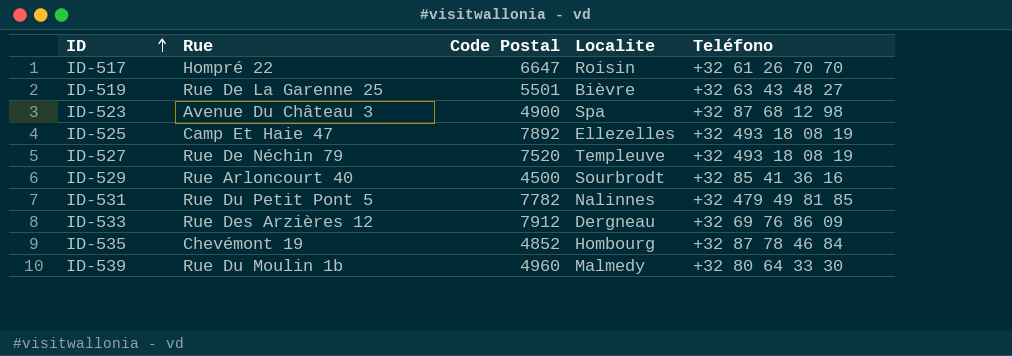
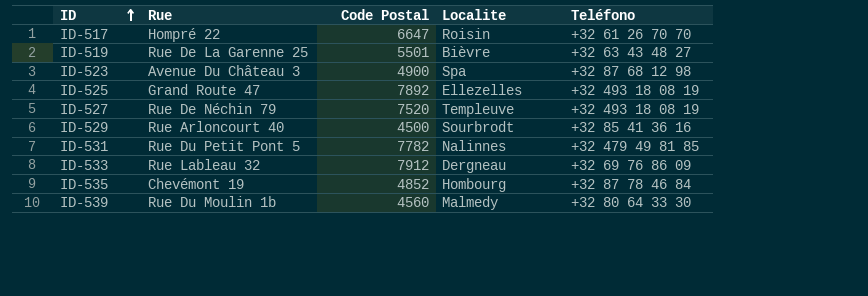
ID-525 | Rue: Camp Et Haie 47 -> Grand Route 47
ID-533 | Rue: Rue Des Arzières 12 -> Rue Lableau 32
ID-539 | Code Postal: 4960 -> 4560

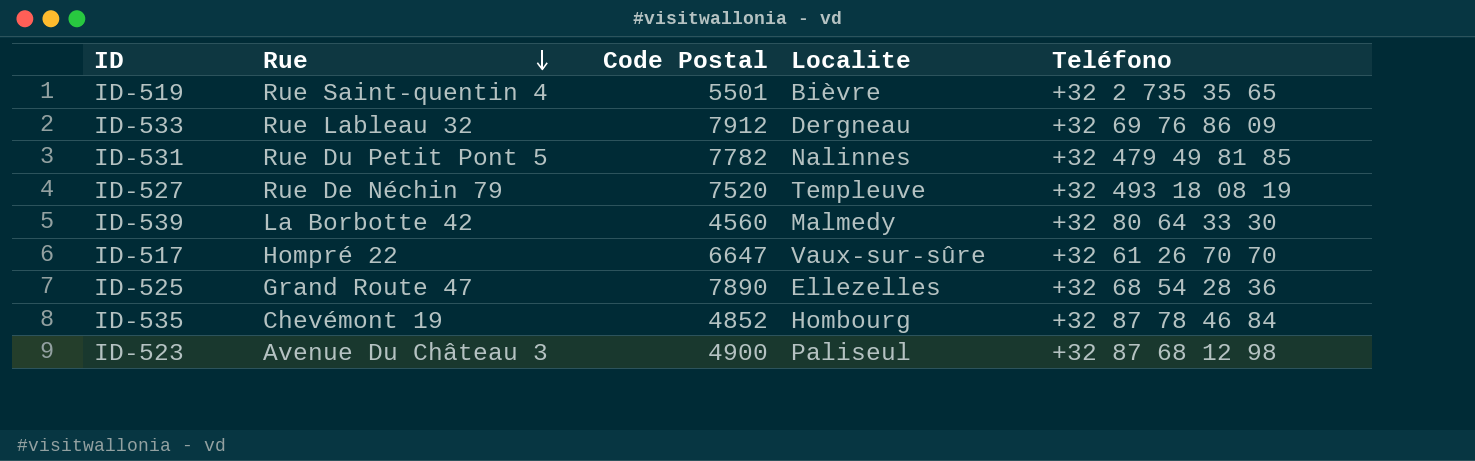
row order: ID ascending -> Rue descending
row ID-529: Rue Arloncourt 40 | 4500 | Sourbrodt | +32 85 41 36 16 -> none
ID-519 | Rue: Rue De La Garenne 25 -> Rue Saint-quentin 4
ID-519 | Teléfono: +32 63 43 48 27 -> +32 2 735 35 65
ID-539 | Rue: Rue Du Moulin 1b -> La Borbotte 42
ID-517 | Localite: Roisin -> Vaux-sur-sûre
ID-525 | Code Postal: 7892 -> 7890
ID-525 | Teléfono: +32 493 18 08 19 -> +32 68 54 28 36
ID-523 | Localite: Spa -> Paliseul

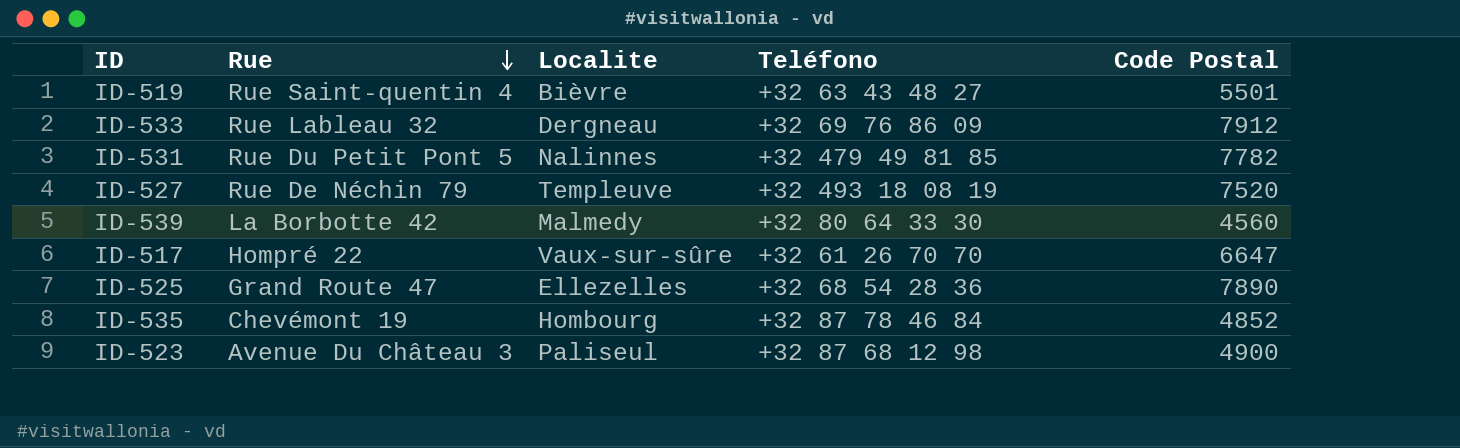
column Code Postal | position: 3 -> 5
ID-519 | Teléfono: +32 2 735 35 65 -> +32 63 43 48 27

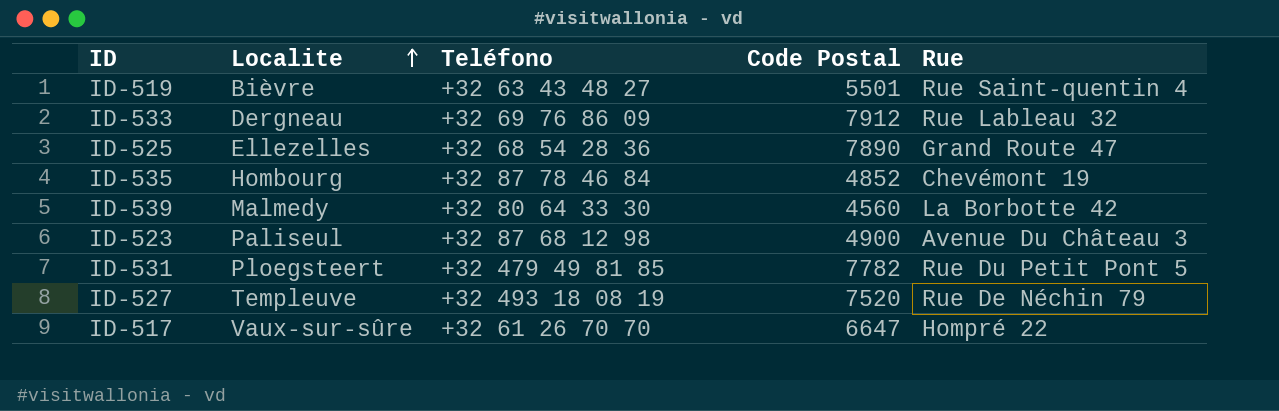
row order: Rue descending -> Localite ascending
column Rue | position: 2 -> 5
ID-531 | Localite: Nalinnes -> Ploegsteert

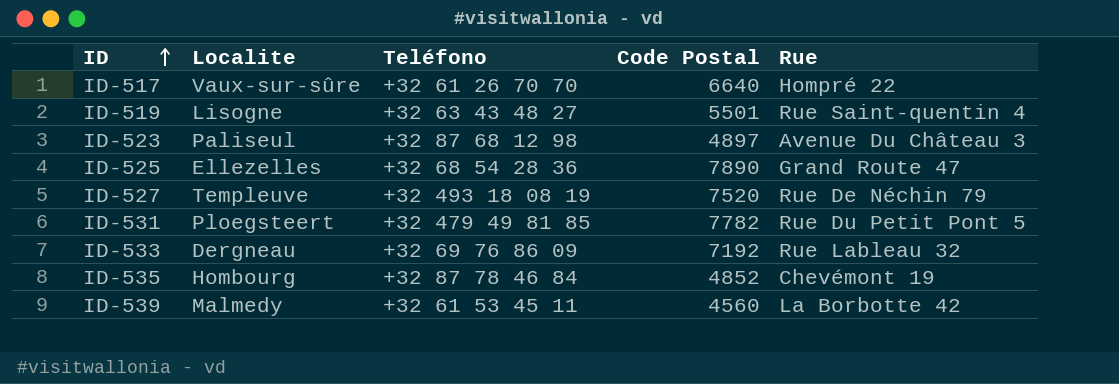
row order: Localite ascending -> ID ascending
ID-517 | Code Postal: 6647 -> 6640
ID-519 | Localite: Bièvre -> Lisogne
ID-523 | Code Postal: 4900 -> 4897
ID-533 | Code Postal: 7912 -> 7192
ID-539 | Teléfono: +32 80 64 33 30 -> +32 61 53 45 11

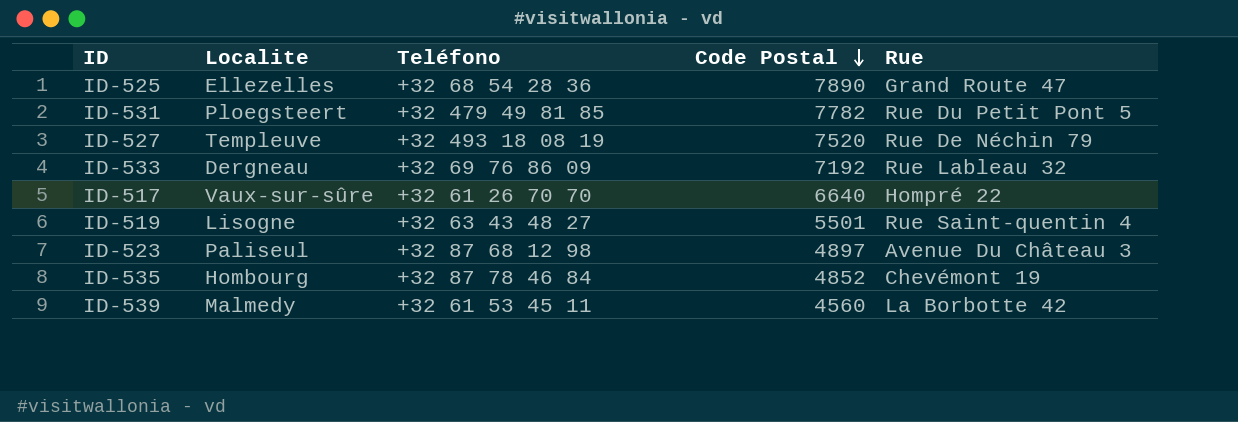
row order: ID ascending -> Code Postal descending

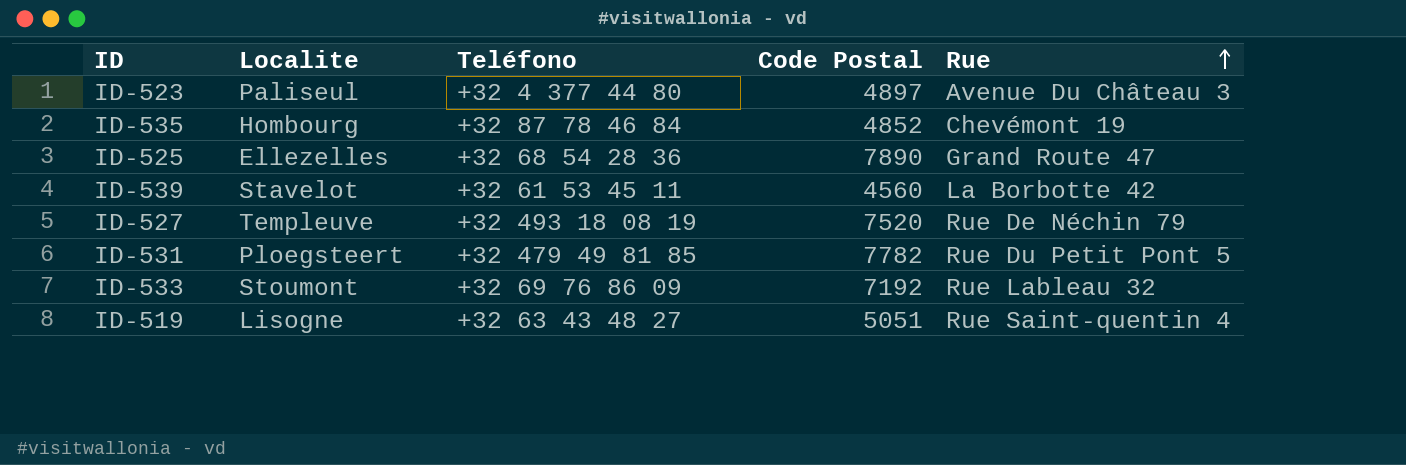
row order: Code Postal descending -> Rue ascending
row ID-517: Vaux-sur-sûre | +32 61 26 70 70 | 6640 | Hompré 22 -> none
ID-523 | Teléfono: +32 87 68 12 98 -> +32 4 377 44 80
ID-539 | Localite: Malmedy -> Stavelot
ID-533 | Localite: Dergneau -> Stoumont
ID-519 | Code Postal: 5501 -> 5051

